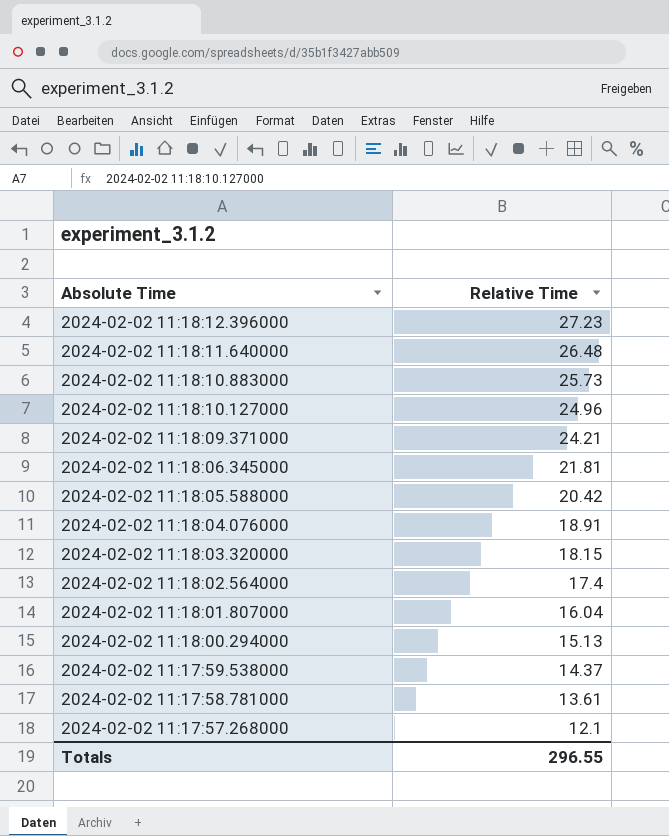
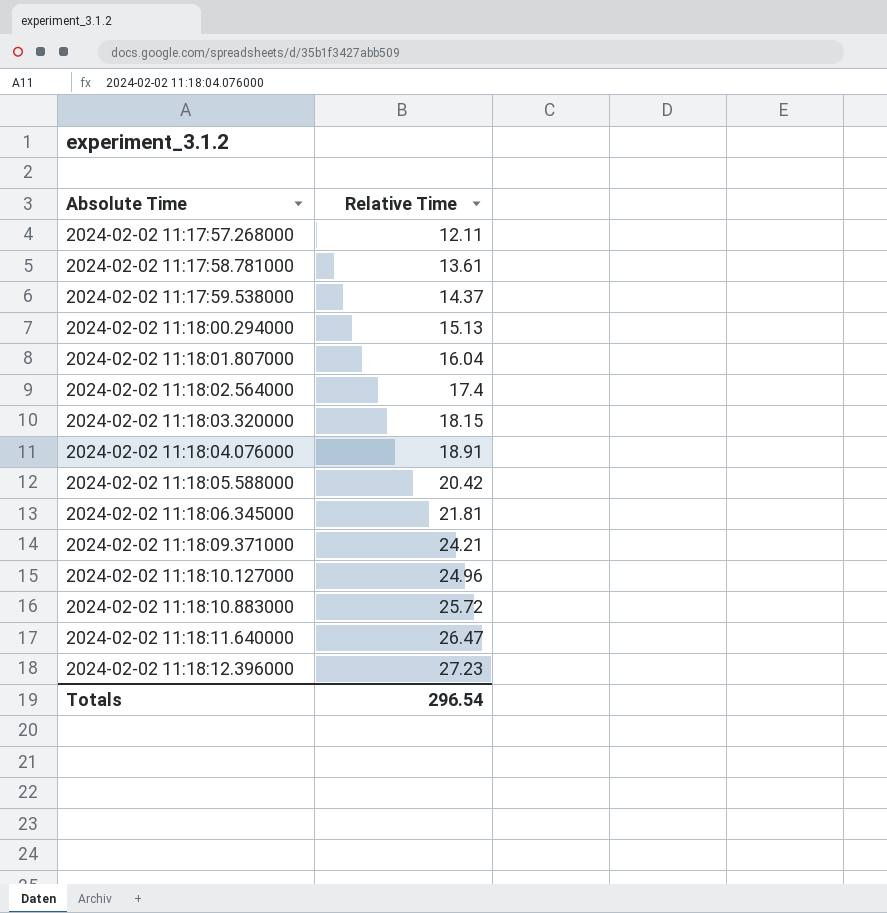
row order: Absolute Time descending -> Absolute Time ascending
2024-02-02 11:17:57.268000 | Relative Time: 12.1 -> 12.11
2024-02-02 11:18:10.883000 | Relative Time: 25.73 -> 25.72
2024-02-02 11:18:11.640000 | Relative Time: 26.48 -> 26.47
Totals | Relative Time: 296.55 -> 296.54

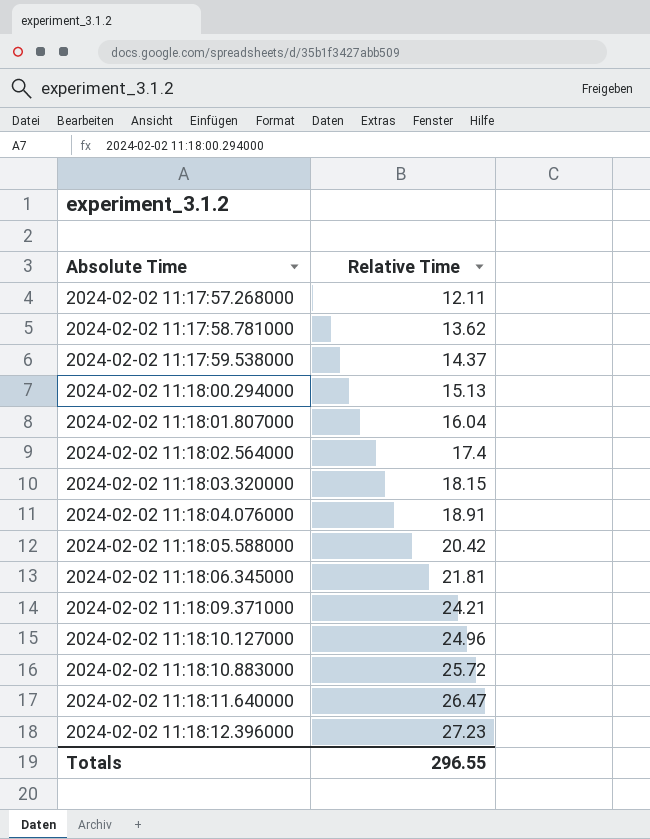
2024-02-02 11:17:58.781000 | Relative Time: 13.61 -> 13.62
Totals | Relative Time: 296.54 -> 296.55

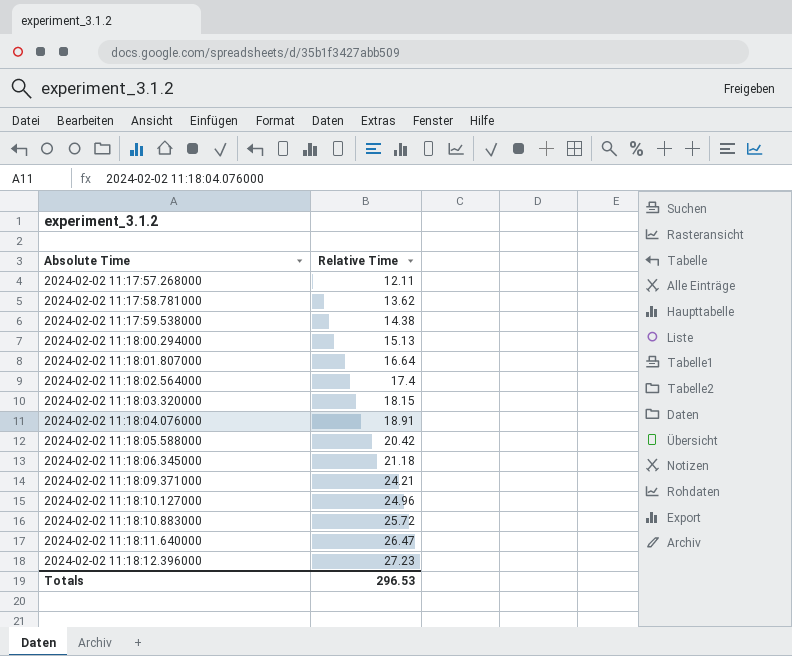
2024-02-02 11:17:59.538000 | Relative Time: 14.37 -> 14.38
2024-02-02 11:18:01.807000 | Relative Time: 16.04 -> 16.64
2024-02-02 11:18:06.345000 | Relative Time: 21.81 -> 21.18
Totals | Relative Time: 296.55 -> 296.53

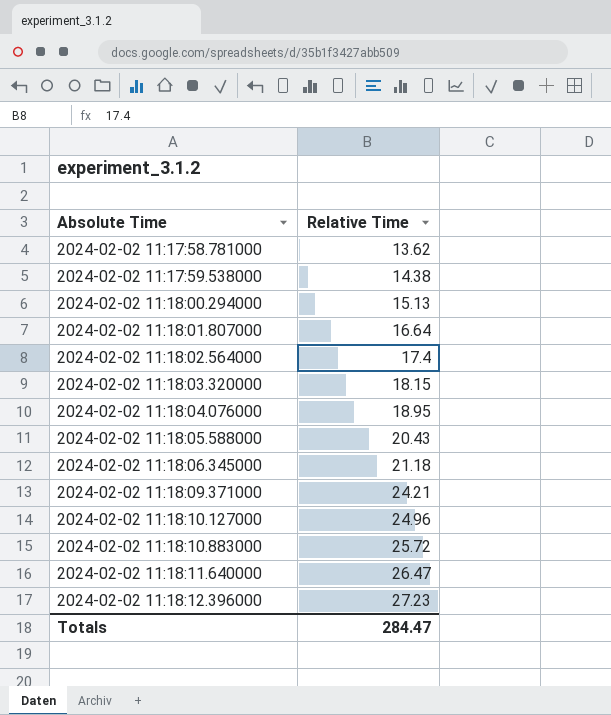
row 2024-02-02 11:17:57.268000: 12.11 -> none
2024-02-02 11:18:04.076000 | Relative Time: 18.91 -> 18.95
2024-02-02 11:18:05.588000 | Relative Time: 20.42 -> 20.43
Totals | Relative Time: 296.53 -> 284.47

